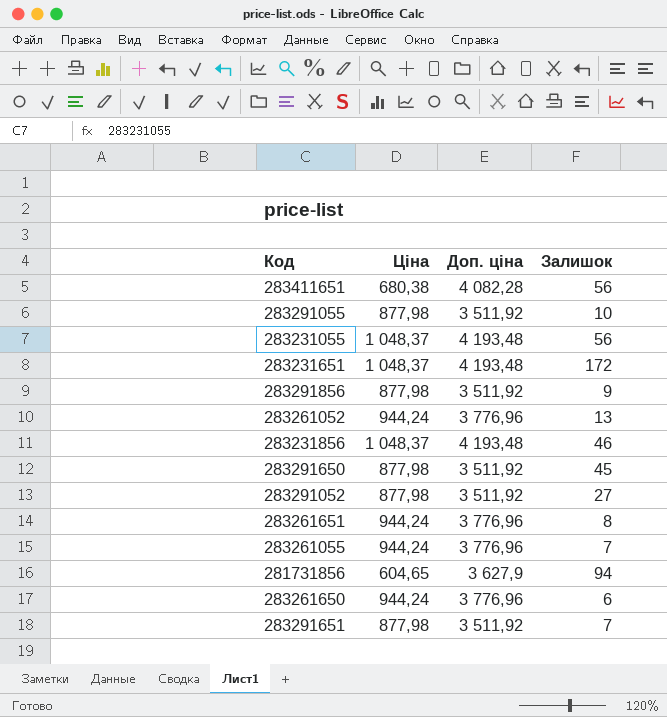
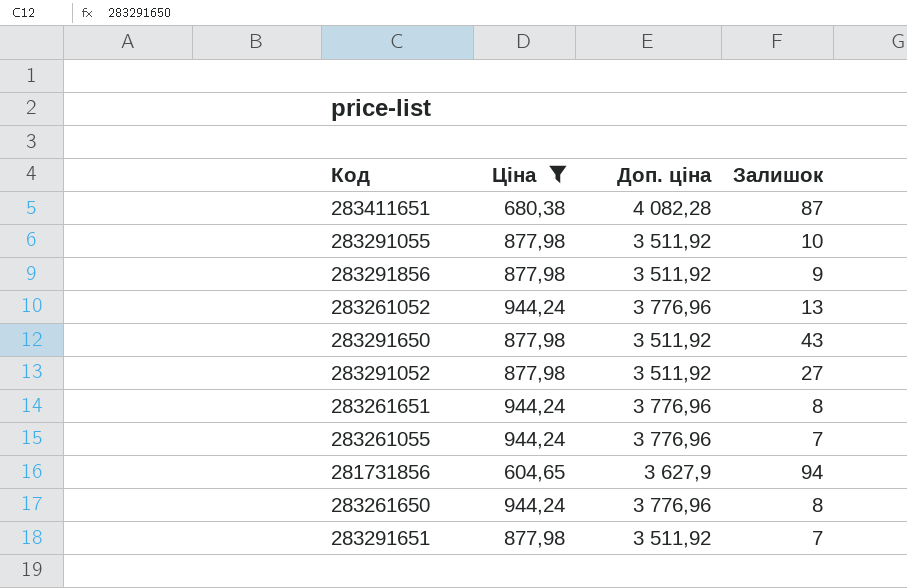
filter: none -> Ціна != 1 048,37
283411651 | Залишок: 56 -> 87
283291650 | Залишок: 45 -> 43
283261650 | Залишок: 6 -> 8

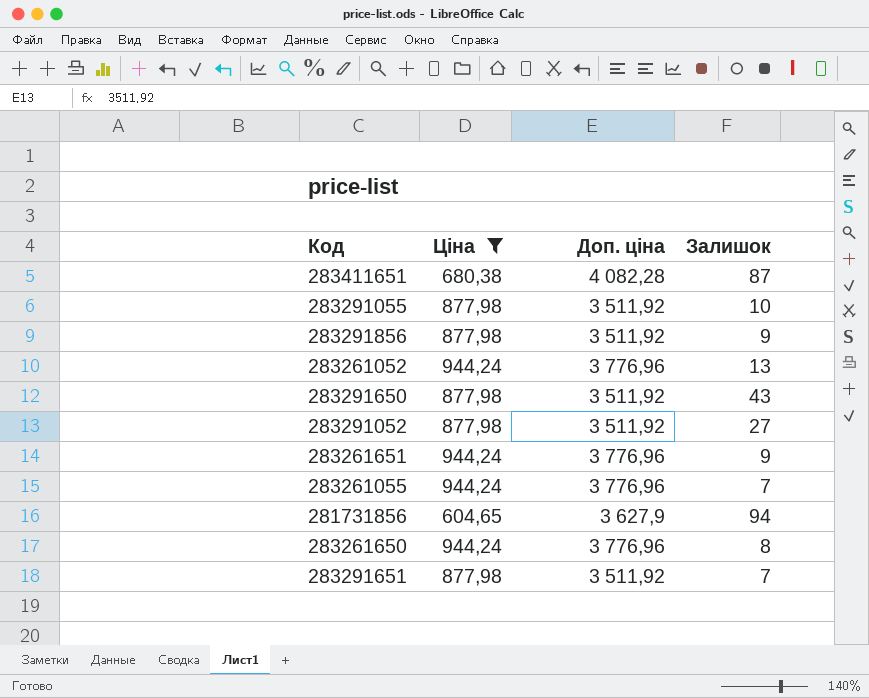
283261651 | Залишок: 8 -> 9

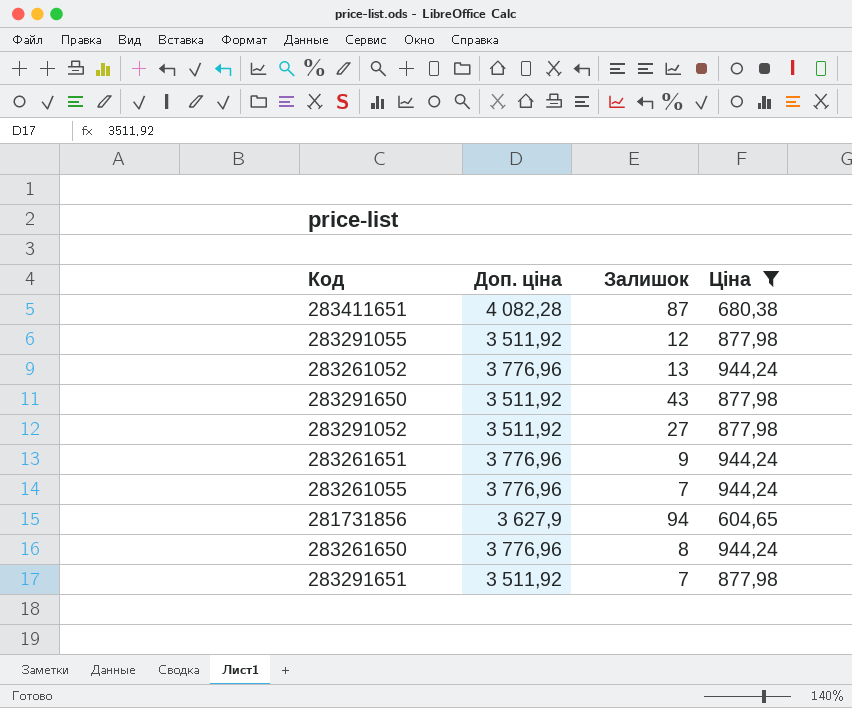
column Ціна | position: 2 -> 4
row 283291856: 877,98 | 3 511,92 | 9 -> none
283291055 | Залишок: 10 -> 12

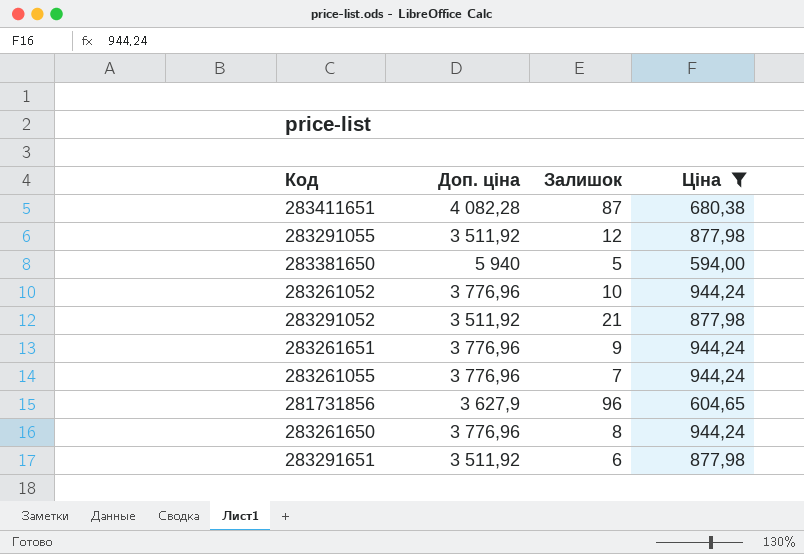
row 283291650: 3 511,92 | 43 | 877,98 -> none
row 283381650: none -> 5 940 | 5 | 594,00
283261052 | Залишок: 13 -> 10
283291052 | Залишок: 27 -> 21
281731856 | Залишок: 94 -> 96
283291651 | Залишок: 7 -> 6

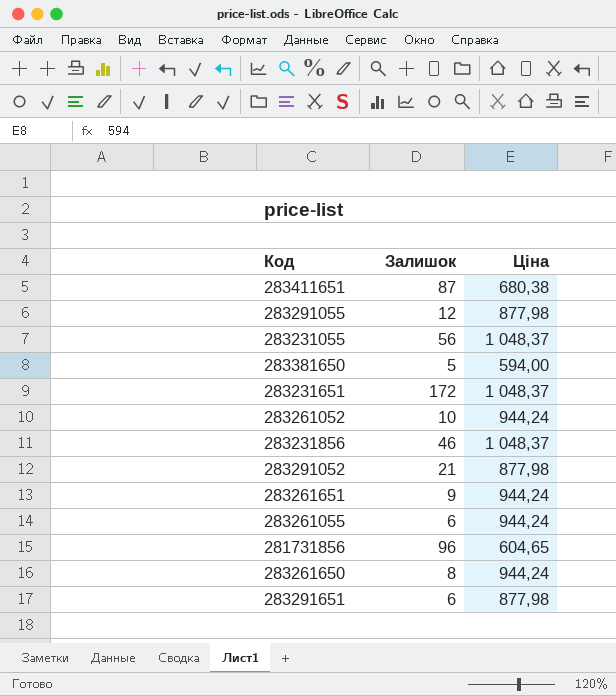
filter: Ціна != 1 048,37 -> none
column Доп. ціна | position: 2 -> none
283261055 | Залишок: 7 -> 6

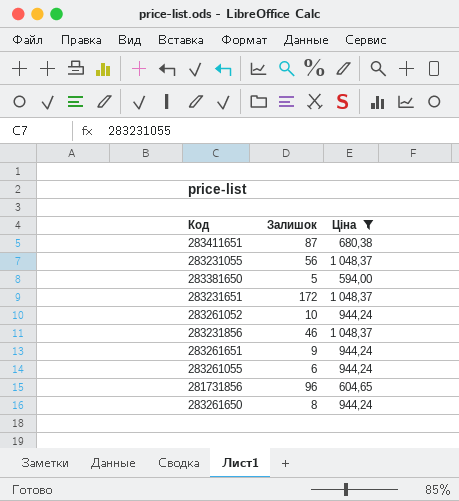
filter: none -> Ціна != 877,98

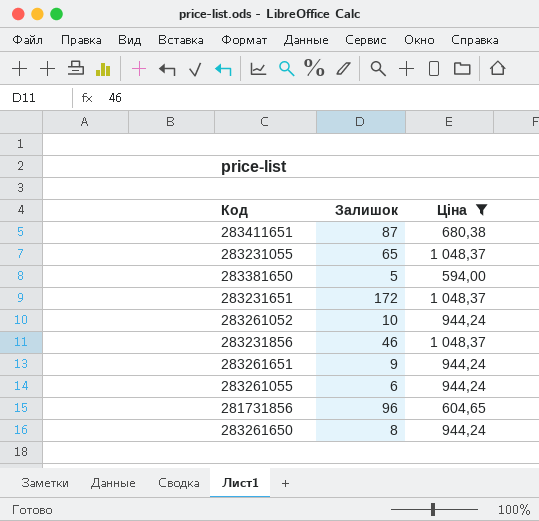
283231055 | Залишок: 56 -> 65

